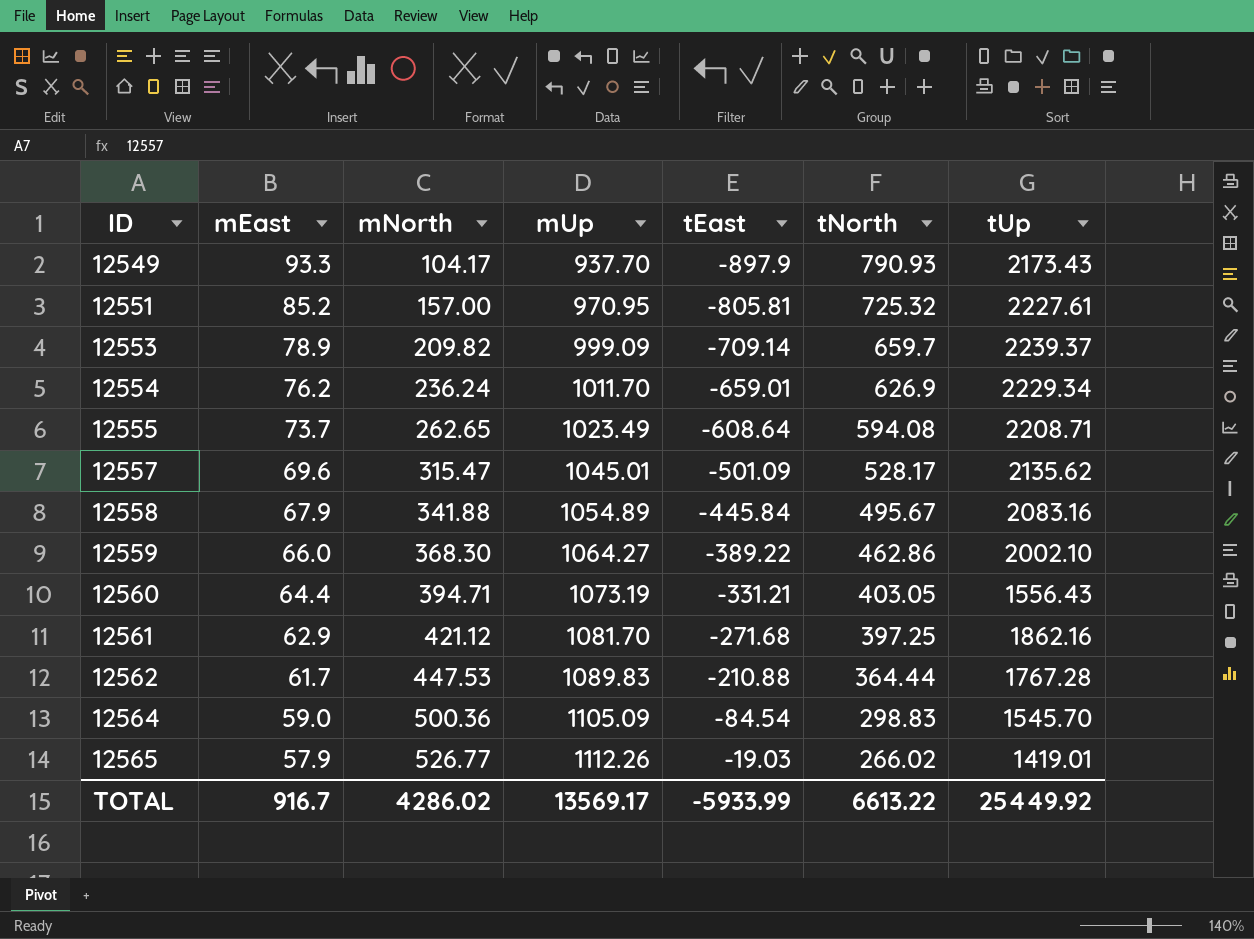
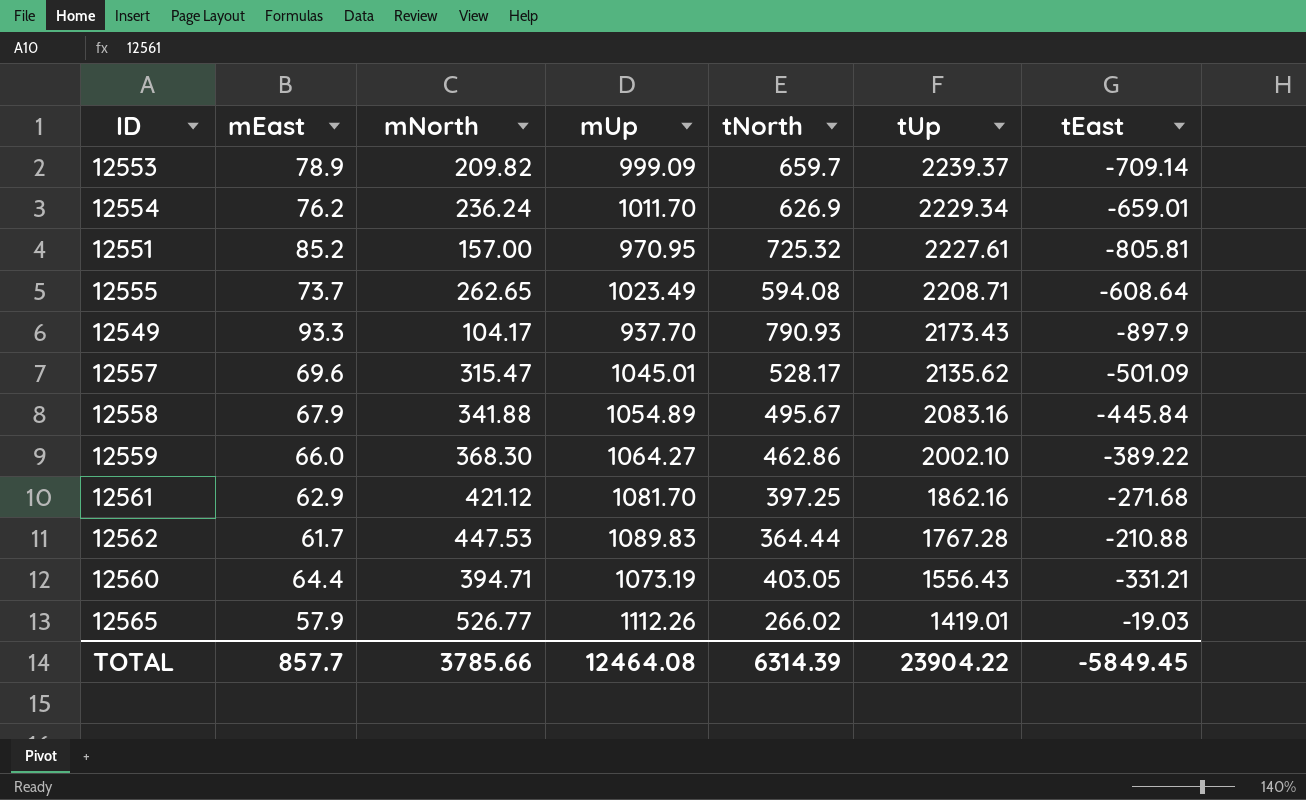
row order: ID ascending -> tUp descending
column tEast | position: 5 -> 7
row 12564: 59.0 | 500.36 | 1105.09 | -84.54 | 298.83 | 1545.70 -> none
TOTAL | mEast: 916.7 -> 857.7
TOTAL | mNorth: 4286.02 -> 3785.66
TOTAL | mUp: 13569.17 -> 12464.08
TOTAL | tNorth: 6613.22 -> 6314.39
TOTAL | tUp: 25449.92 -> 23904.22
TOTAL | tEast: -5933.99 -> -5849.45

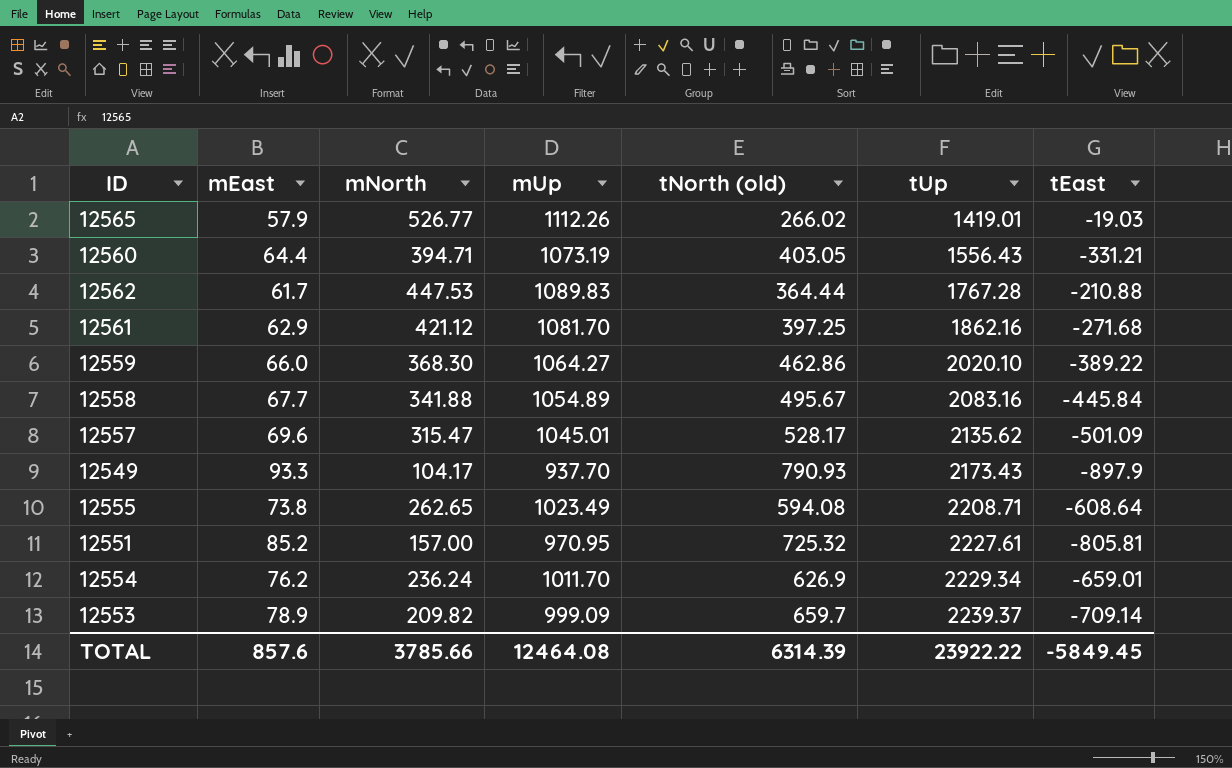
row order: tUp descending -> tUp ascending
column name: tNorth -> tNorth (old)
12559 | tUp: 2002.10 -> 2020.10
12558 | mEast: 67.9 -> 67.7
12555 | mEast: 73.7 -> 73.8
TOTAL | mEast: 857.7 -> 857.6
TOTAL | tUp: 23904.22 -> 23922.22

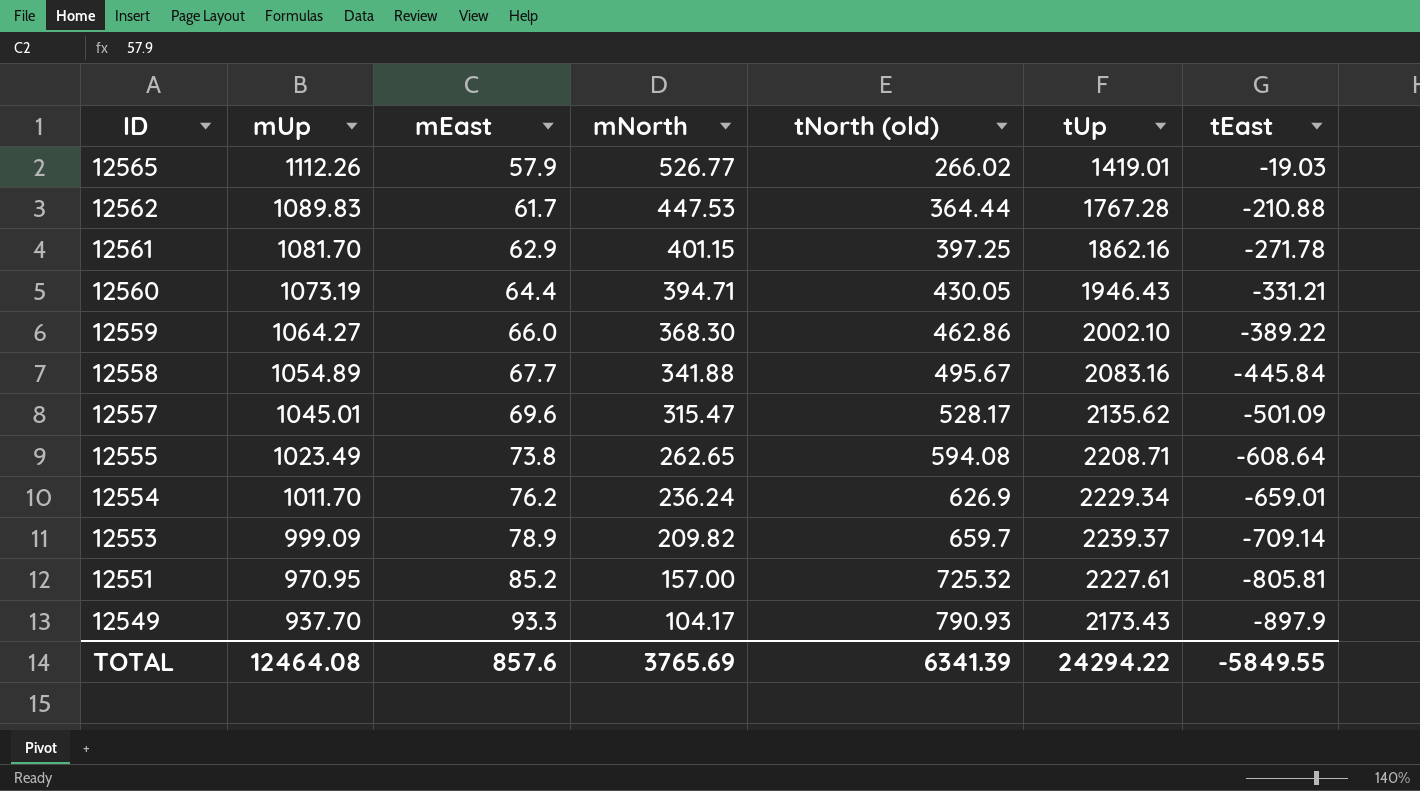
row order: tUp ascending -> ID descending
column mUp | position: 4 -> 2
12561 | mNorth: 421.12 -> 401.15
12561 | tEast: -271.68 -> -271.78
12560 | tNorth (old): 403.05 -> 430.05
12560 | tUp: 1556.43 -> 1946.43
12559 | tUp: 2020.10 -> 2002.10
TOTAL | mNorth: 3785.66 -> 3765.69
TOTAL | tNorth (old): 6314.39 -> 6341.39
TOTAL | tUp: 23922.22 -> 24294.22
TOTAL | tEast: -5849.45 -> -5849.55

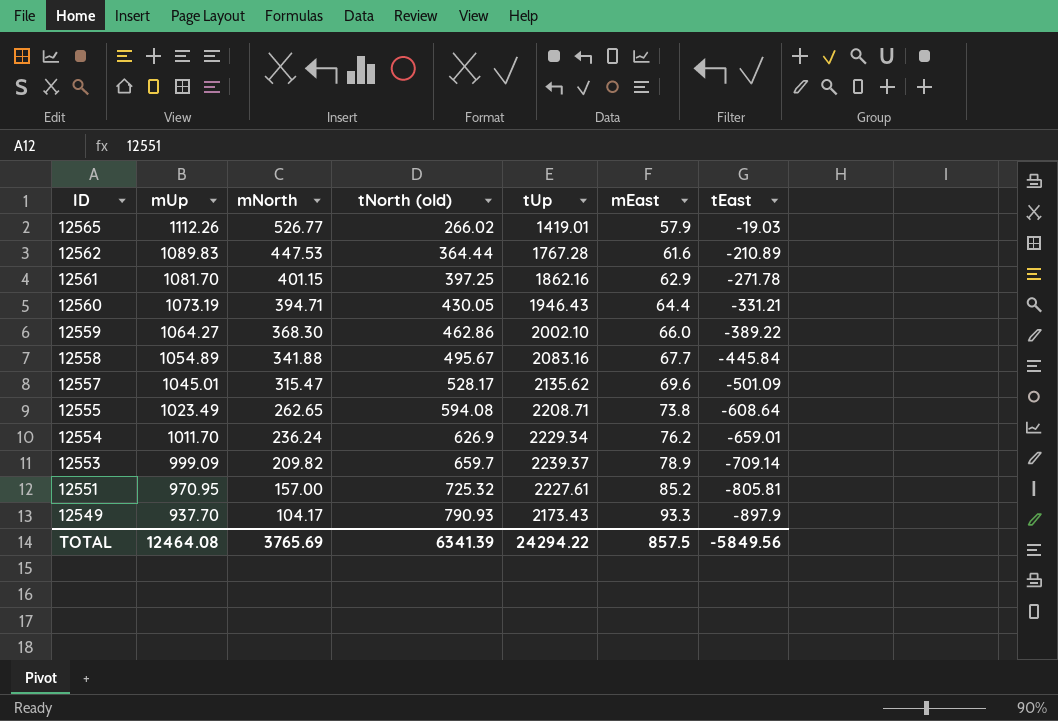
column mEast | position: 3 -> 6
12562 | mEast: 61.7 -> 61.6
12562 | tEast: -210.88 -> -210.89
TOTAL | mEast: 857.6 -> 857.5
TOTAL | tEast: -5849.55 -> -5849.56

